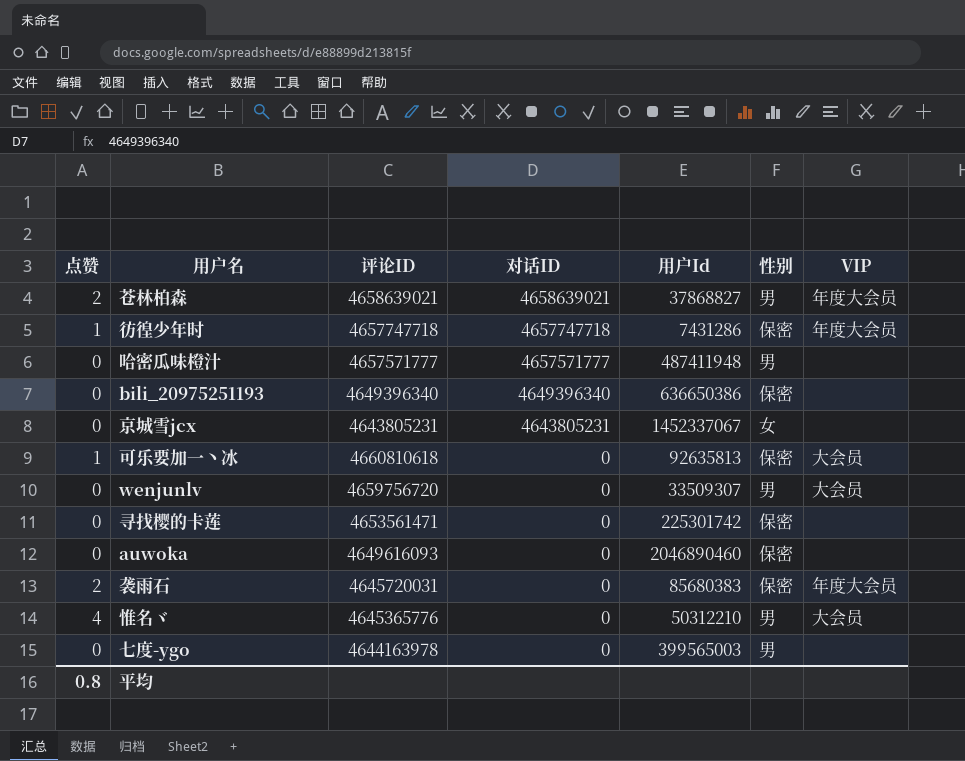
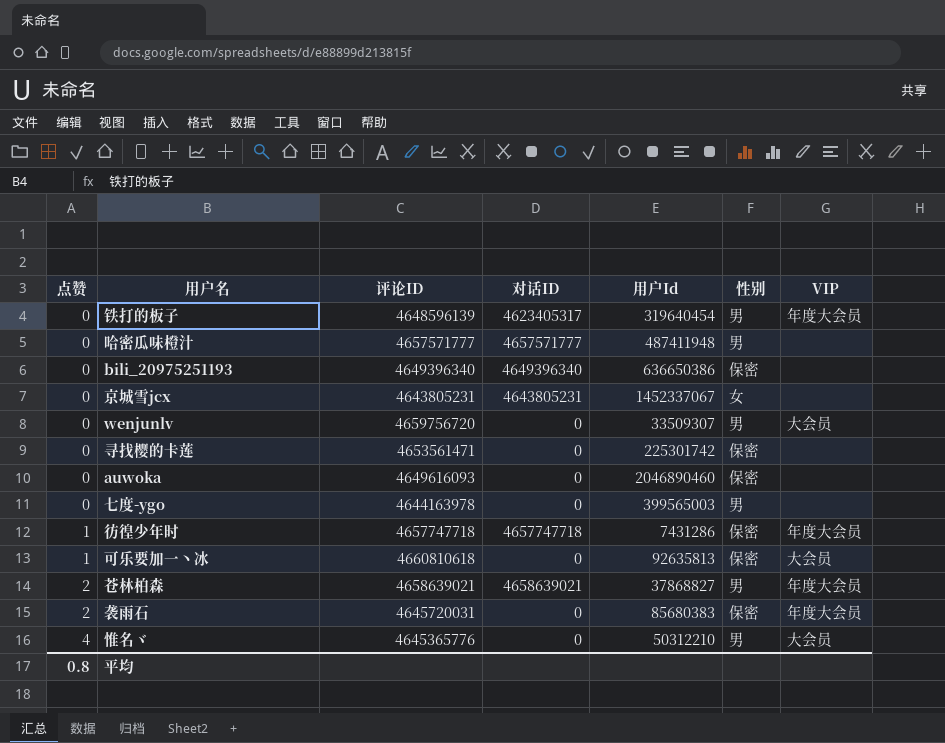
row order: 对话ID descending -> 点赞 ascending
row 铁打的板子: none -> 0 | 4648596139 | 4623405317 | 319640454 | 男 | 年度大会员

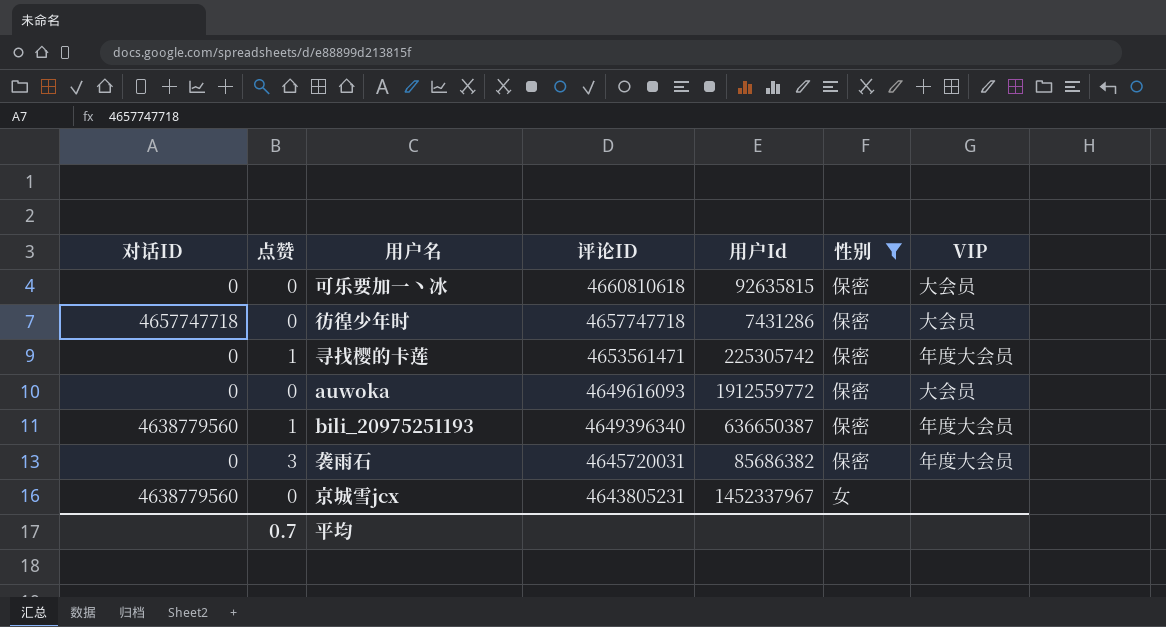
filter: none -> 性别 != 男
row order: 点赞 ascending -> 评论ID descending
column 对话ID | position: 4 -> 1
可乐要加一丶冰 | 点赞: 1 -> 0
可乐要加一丶冰 | 用户Id: 92635813 -> 92635815
彷徨少年时 | 点赞: 1 -> 0
彷徨少年时 | VIP: 年度大会员 -> 大会员
寻找樱的卡莲 | 点赞: 0 -> 1
寻找樱的卡莲 | 用户Id: 225301742 -> 225305742
寻找樱的卡莲 | VIP: none -> 年度大会员
auwoka | 用户Id: 2046890460 -> 1912559772
auwoka | VIP: none -> 大会员
bili_20975251193 | 对话ID: 4649396340 -> 4638779560
bili_20975251193 | 点赞: 0 -> 1
bili_20975251193 | 用户Id: 636650386 -> 636650387
bili_20975251193 | VIP: none -> 年度大会员
袭雨石 | 点赞: 2 -> 3
袭雨石 | 用户Id: 85680383 -> 85686382
京城雪jcx | 对话ID: 4643805231 -> 4638779560
京城雪jcx | 用户Id: 1452337067 -> 1452337967
平均 | 点赞: 0.8 -> 0.7

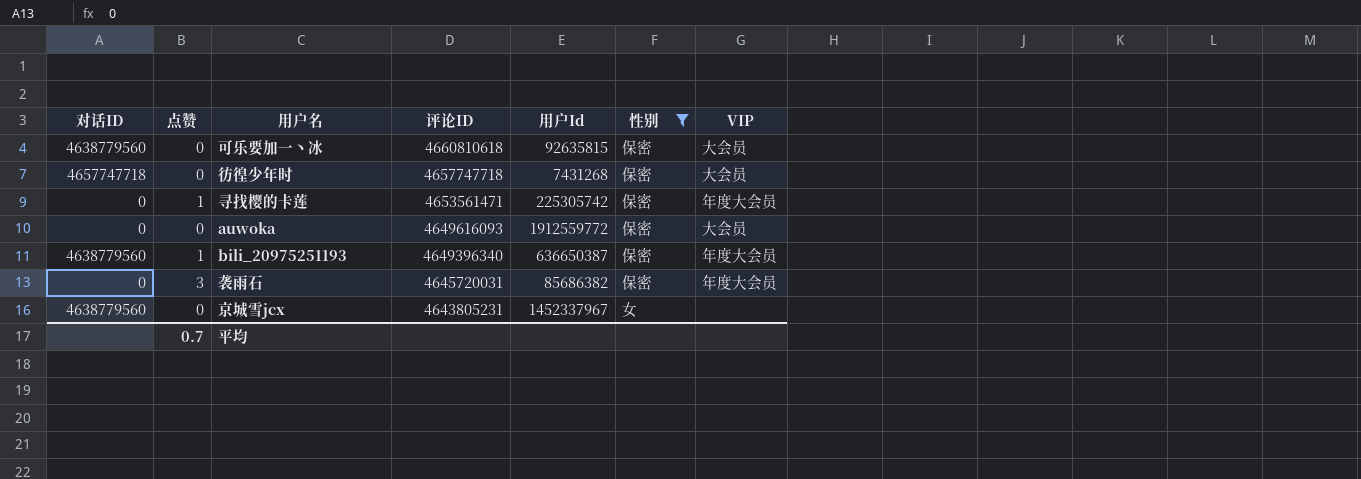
可乐要加一丶冰 | 对话ID: 0 -> 4638779560
彷徨少年时 | 用户Id: 7431286 -> 7431268

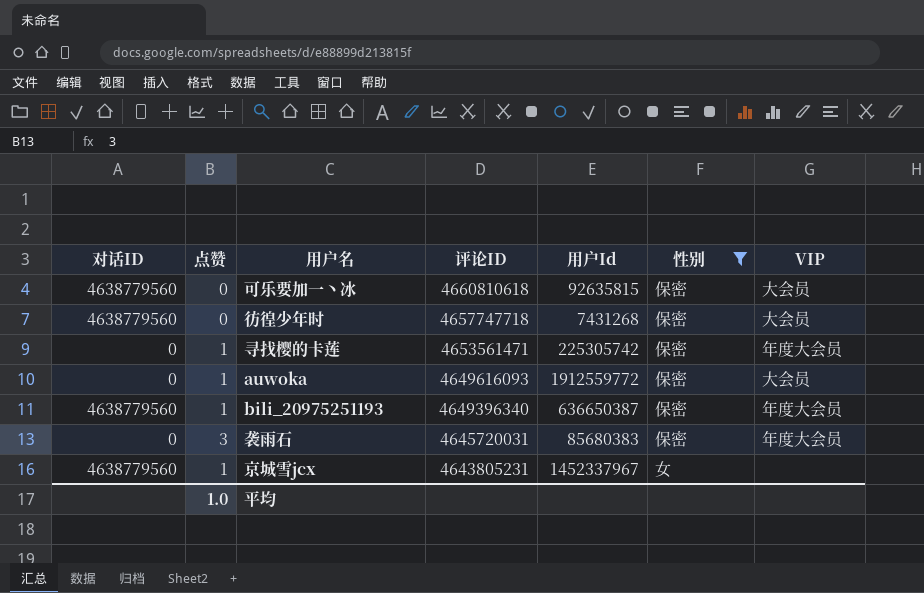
彷徨少年时 | 对话ID: 4657747718 -> 4638779560
auwoka | 点赞: 0 -> 1
袭雨石 | 用户Id: 85686382 -> 85680383
京城雪jcx | 点赞: 0 -> 1
平均 | 点赞: 0.7 -> 1.0

